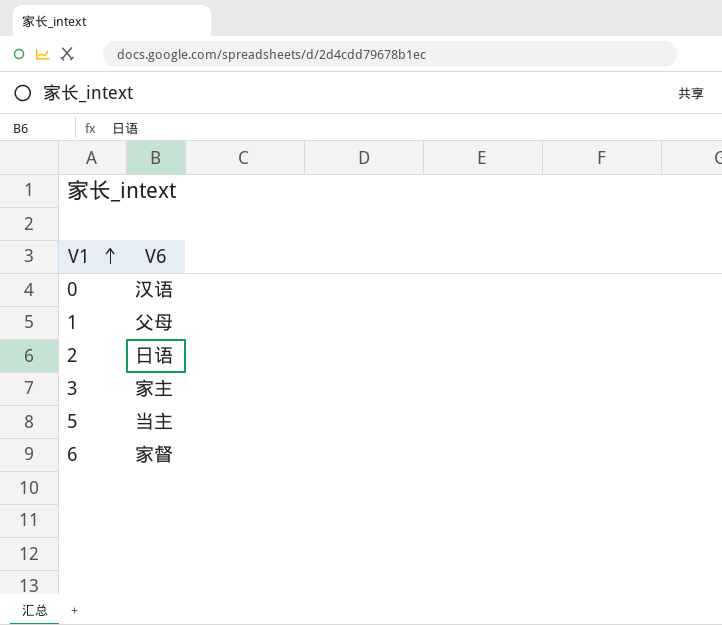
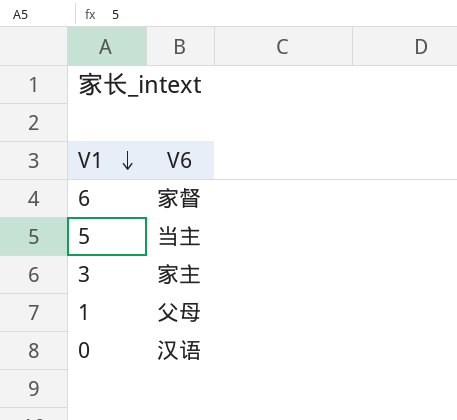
row order: V1 ascending -> V1 descending
row 2: 日语 -> none

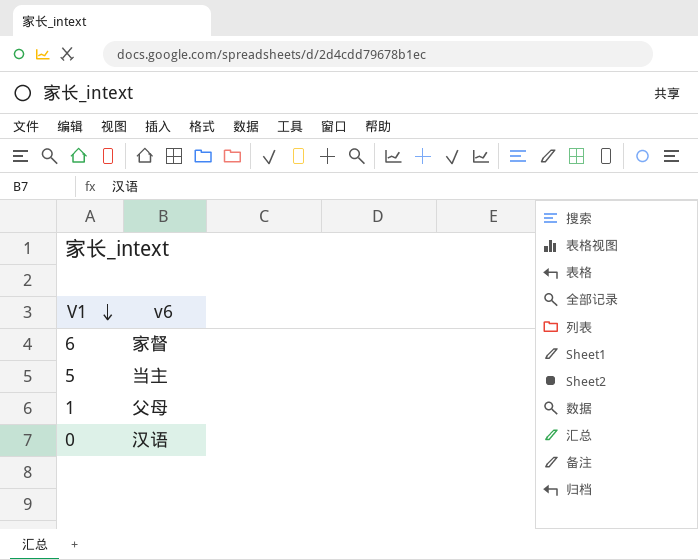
column name: V6 -> v6
row 3: 家主 -> none

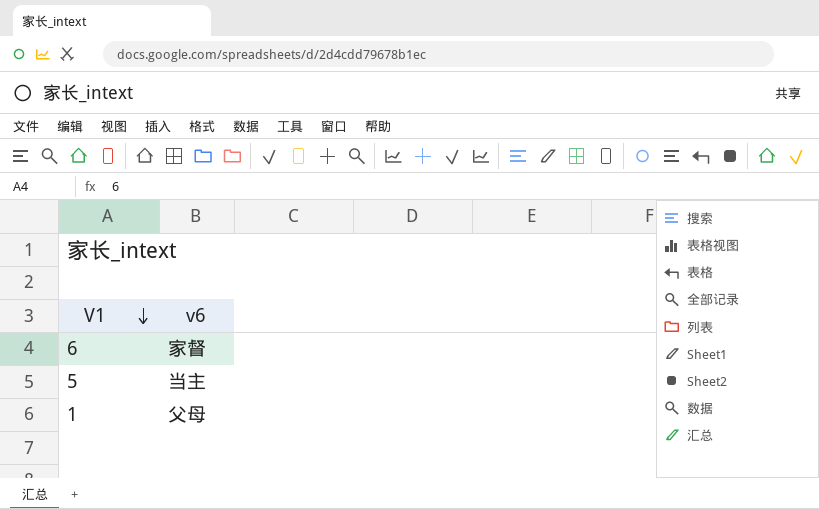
row 0: 汉语 -> none

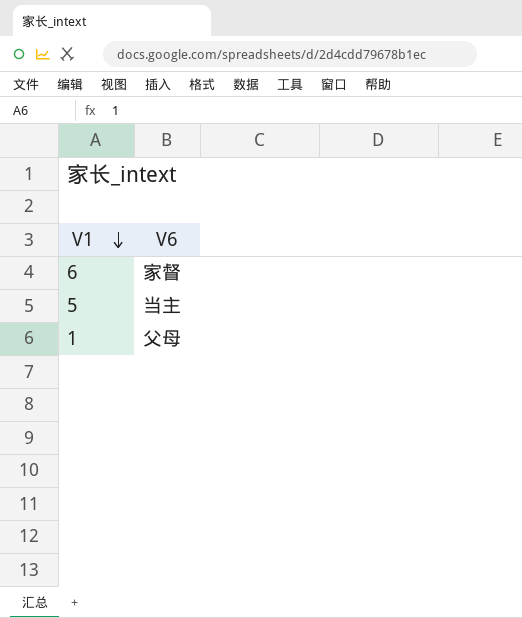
column name: v6 -> V6

